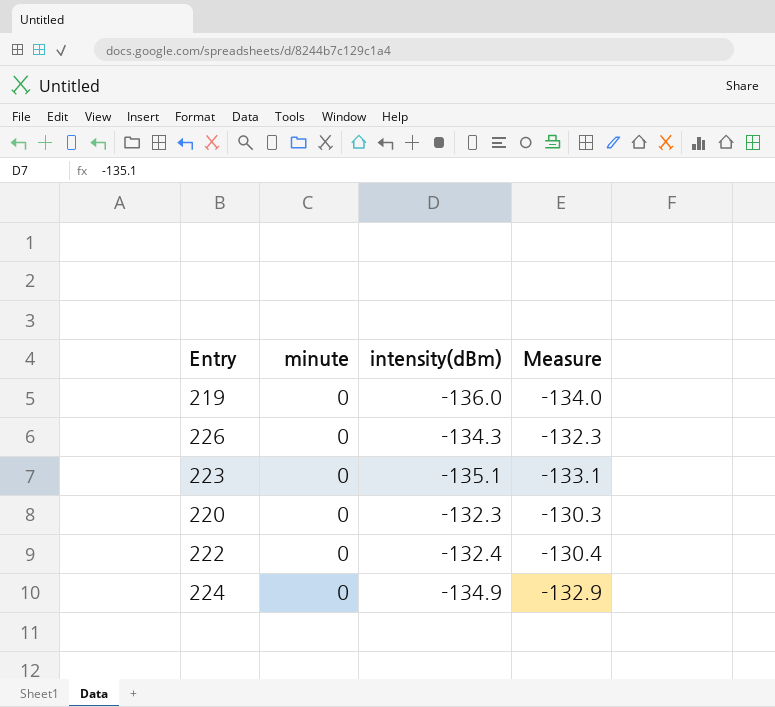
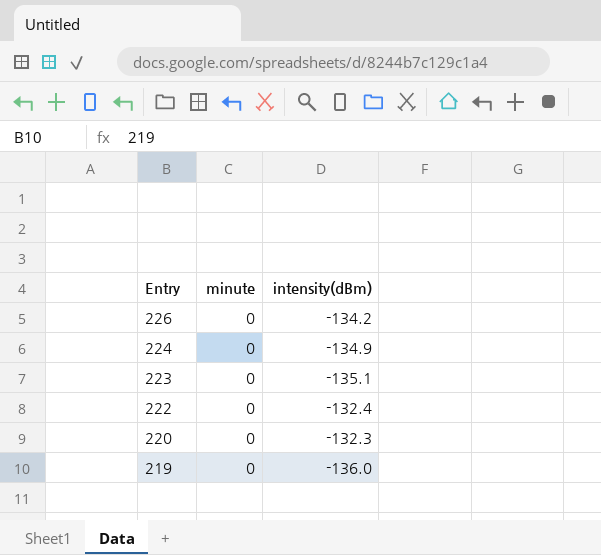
row order: none -> Entry descending
column Measure | formula: [intensity(dBm)] + 2 -> none
226 | intensity(dBm): -134.3 -> -134.2

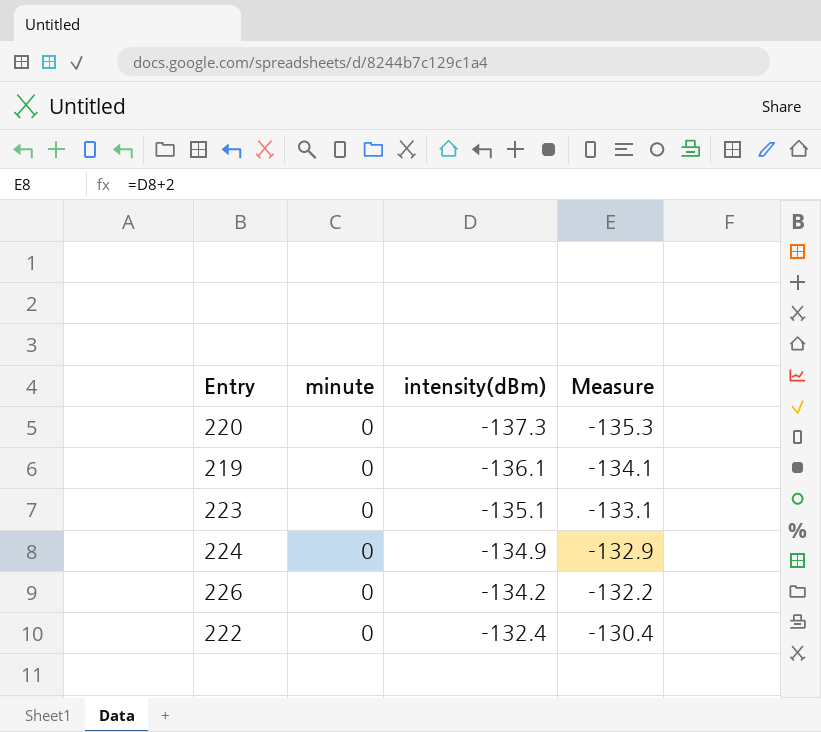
row order: Entry descending -> intensity(dBm) ascending
column Measure | formula: none -> [intensity(dBm)] + 2
220 | intensity(dBm): -132.3 -> -137.3
219 | intensity(dBm): -136.0 -> -136.1

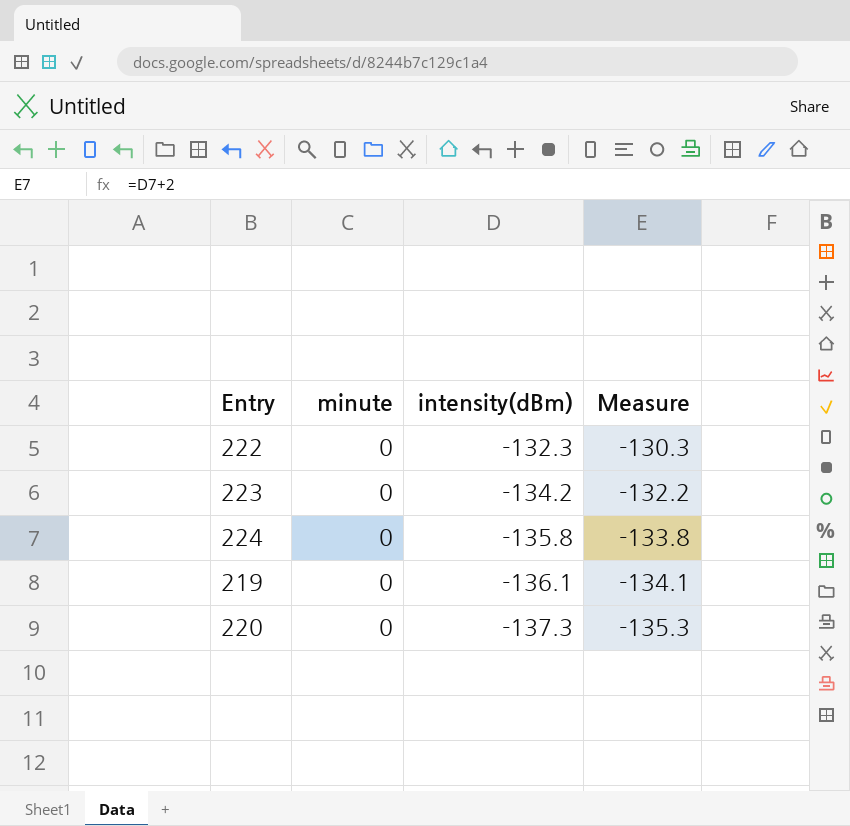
row order: intensity(dBm) ascending -> intensity(dBm) descending
row 226: 0 | -134.2 | -132.2 -> none
222 | intensity(dBm): -132.4 -> -132.3
222 | Measure: -130.4 -> -130.3
223 | intensity(dBm): -135.1 -> -134.2
223 | Measure: -133.1 -> -132.2
224 | intensity(dBm): -134.9 -> -135.8
224 | Measure: -132.9 -> -133.8

